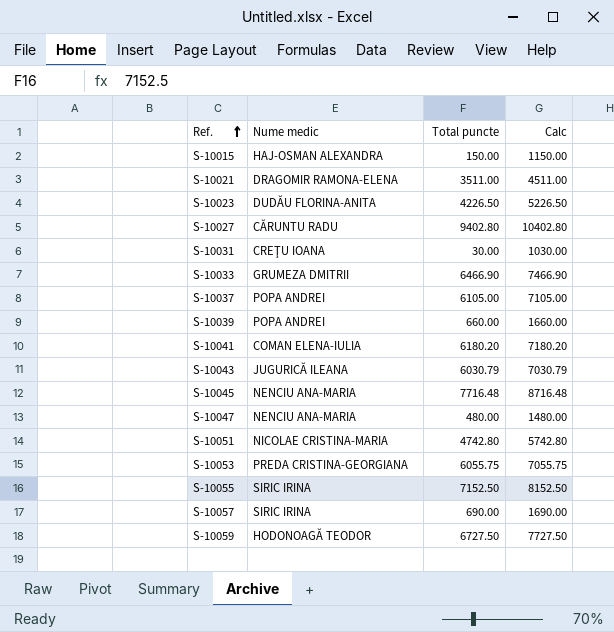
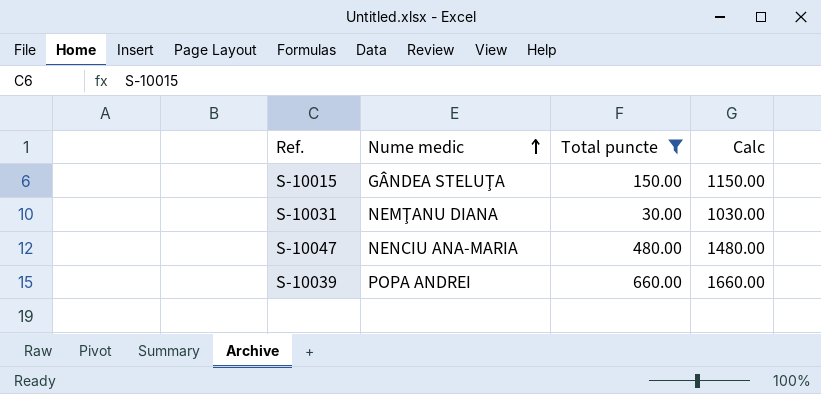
filter: none -> Total puncte <= 660.00
row order: Ref. ascending -> Nume medic ascending
S-10015 | Nume medic: HAJ-OSMAN ALEXANDRA -> GÂNDEA STELUŢA
S-10031 | Nume medic: CREŢU IOANA -> NEMŢANU DIANA

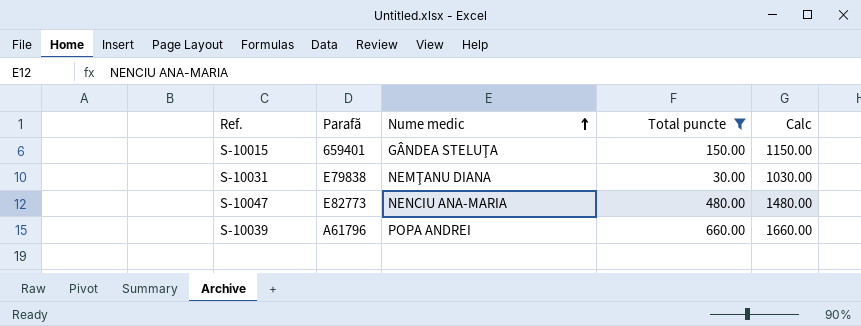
column Parafă | position: none -> 2

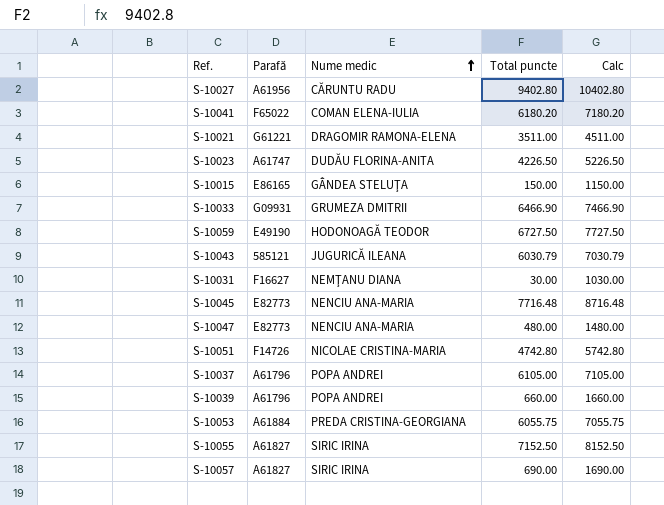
filter: Total puncte <= 660.00 -> none
S-10015 | Parafă: 659401 -> E86165
S-10031 | Parafă: E79838 -> F16627

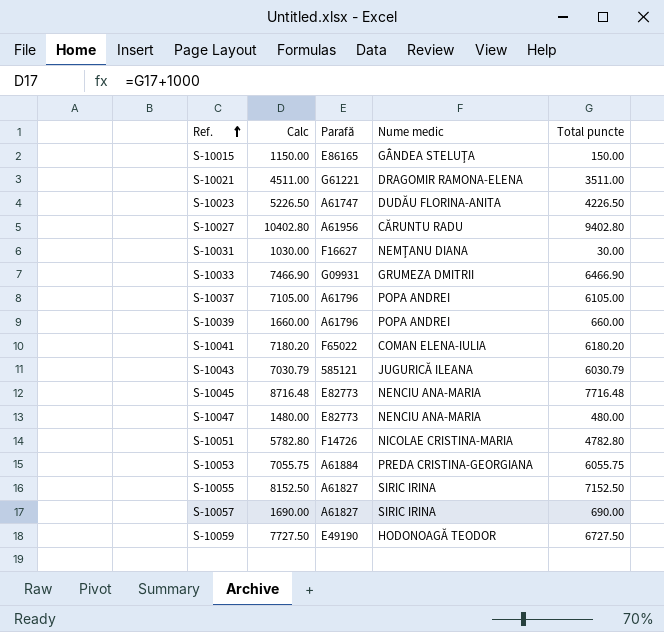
row order: Nume medic ascending -> Ref. ascending
column Calc | position: 5 -> 2
S-10051 | Calc: 5742.80 -> 5782.80
S-10051 | Total puncte: 4742.80 -> 4782.80

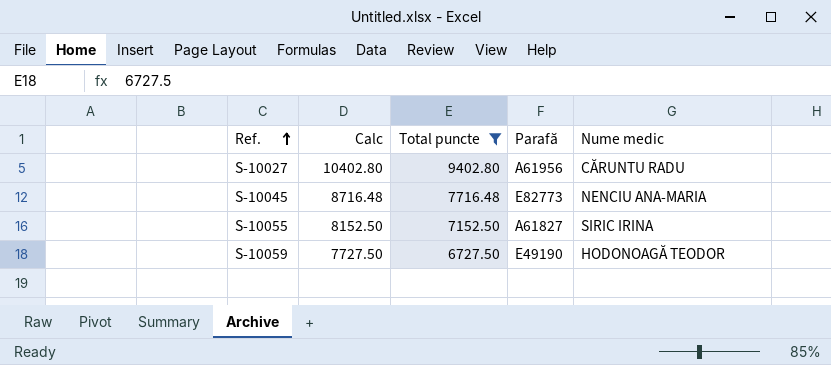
filter: none -> Total puncte >= 6727.50
column Total puncte | position: 5 -> 3

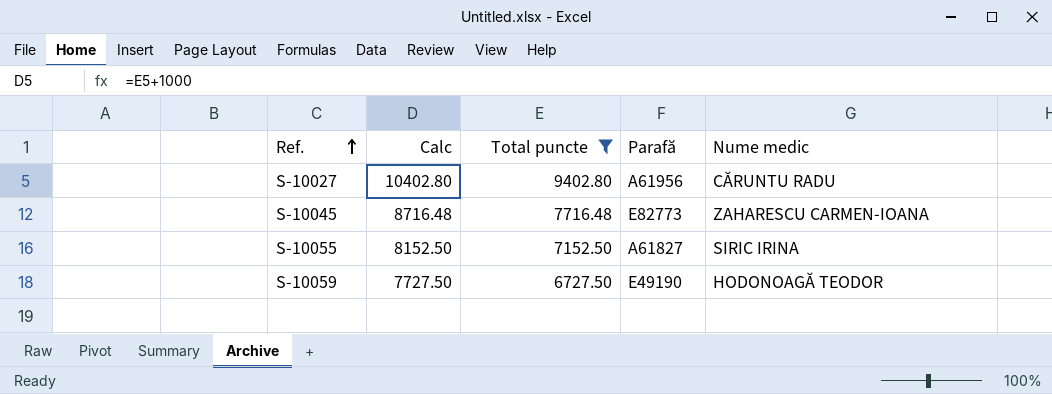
S-10045 | Nume medic: NENCIU ANA-MARIA -> ZAHARESCU CARMEN-IOANA

